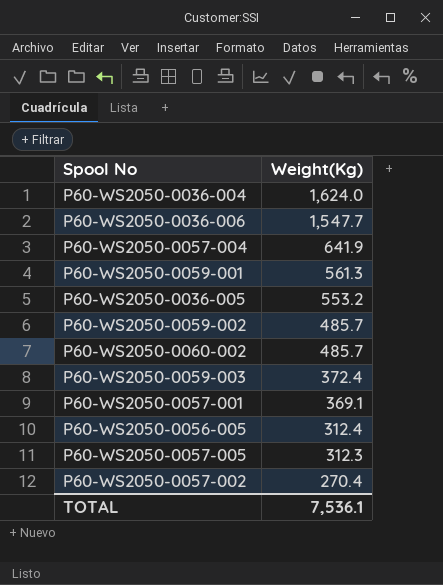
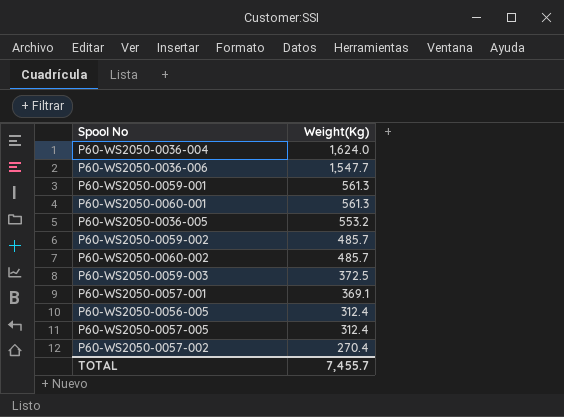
row P60-WS2050-0057-004: 641.9 -> none
row P60-WS2050-0060-001: none -> 561.3
P60-WS2050-0059-003 | Weight(Kg): 372.4 -> 372.5
P60-WS2050-0057-005 | Weight(Kg): 312.3 -> 312.4
TOTAL | Weight(Kg): 7,536.1 -> 7,455.7

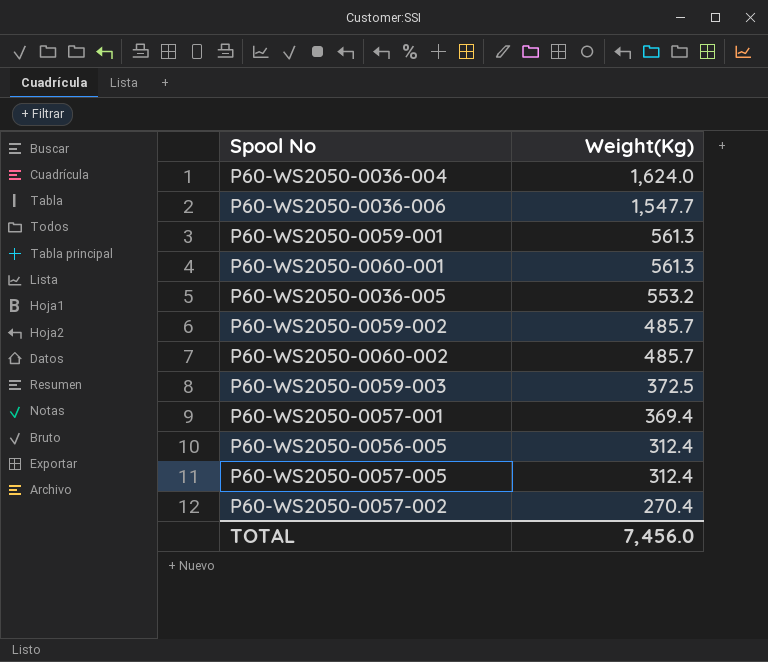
P60-WS2050-0057-001 | Weight(Kg): 369.1 -> 369.4
TOTAL | Weight(Kg): 7,455.7 -> 7,456.0

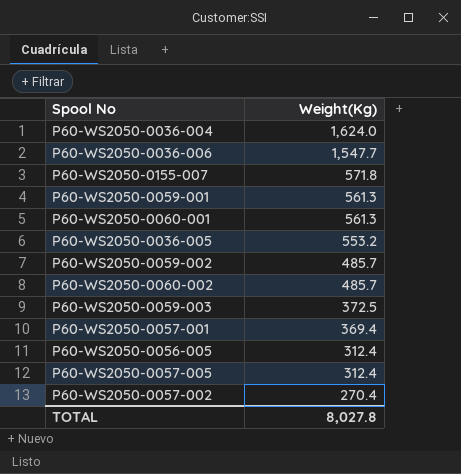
row P60-WS2050-0155-007: none -> 571.8
TOTAL | Weight(Kg): 7,456.0 -> 8,027.8

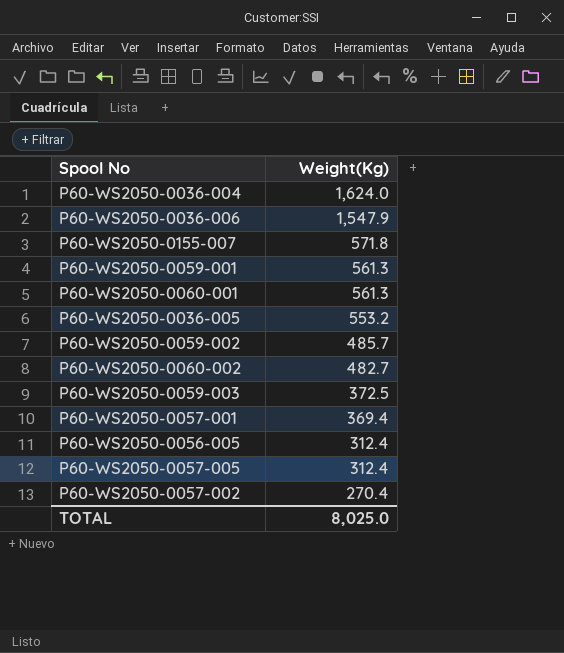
P60-WS2050-0036-006 | Weight(Kg): 1,547.7 -> 1,547.9
P60-WS2050-0060-002 | Weight(Kg): 485.7 -> 482.7
TOTAL | Weight(Kg): 8,027.8 -> 8,025.0

